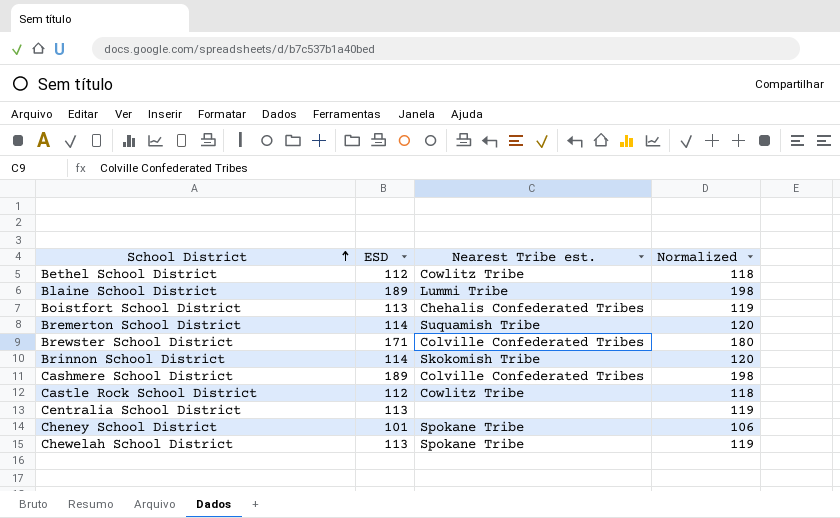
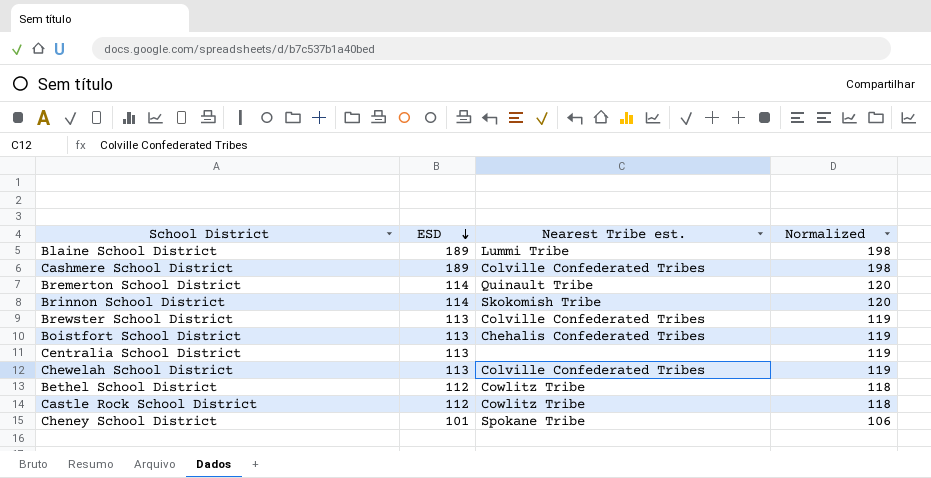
row order: School District ascending -> ESD descending
Bremerton School District | Nearest Tribe est.: Suquamish Tribe -> Quinault Tribe
Brewster School District | ESD: 171 -> 113
Brewster School District | Normalized: 180 -> 119
Chewelah School District | Nearest Tribe est.: Spokane Tribe -> Colville Confederated Tribes

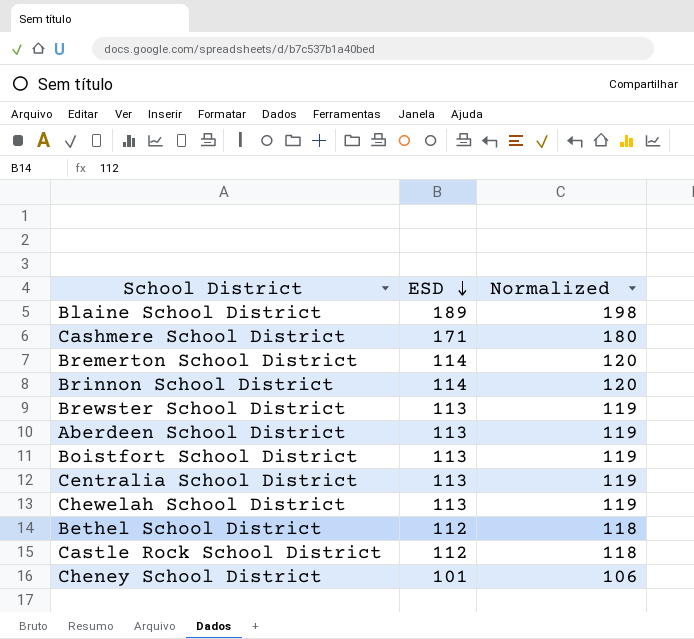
column Nearest Tribe est. | position: 3 -> none
Cashmere School District | ESD: 189 -> 171
Cashmere School District | Normalized: 198 -> 180
row Aberdeen School District: none -> 113 | 119

